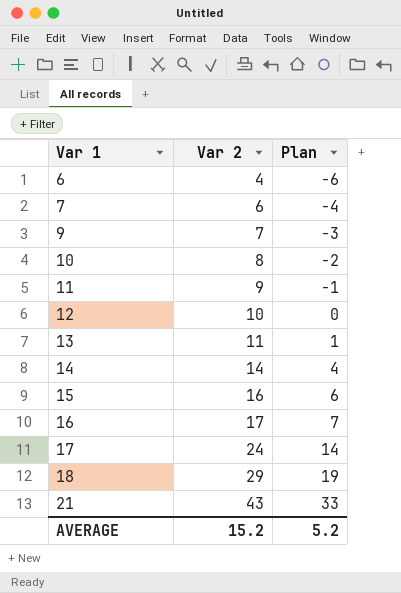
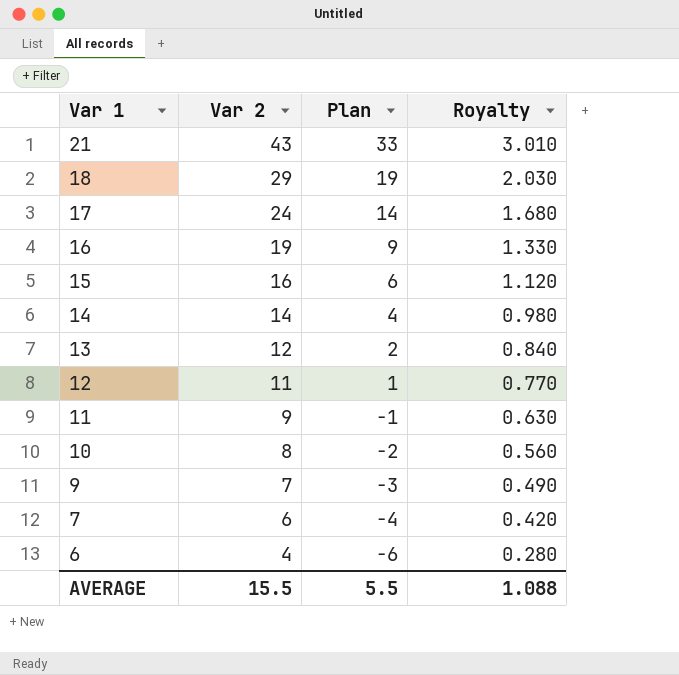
row order: Var 1 ascending -> Var 1 descending
column Royalty | formula: none -> [Var 2] * 0.07
16 | Var 2: 17 -> 19
16 | Plan: 7 -> 9
13 | Var 2: 11 -> 12
13 | Plan: 1 -> 2
12 | Var 2: 10 -> 11
12 | Plan: 0 -> 1
AVERAGE | Var 2: 15.2 -> 15.5
AVERAGE | Plan: 5.2 -> 5.5

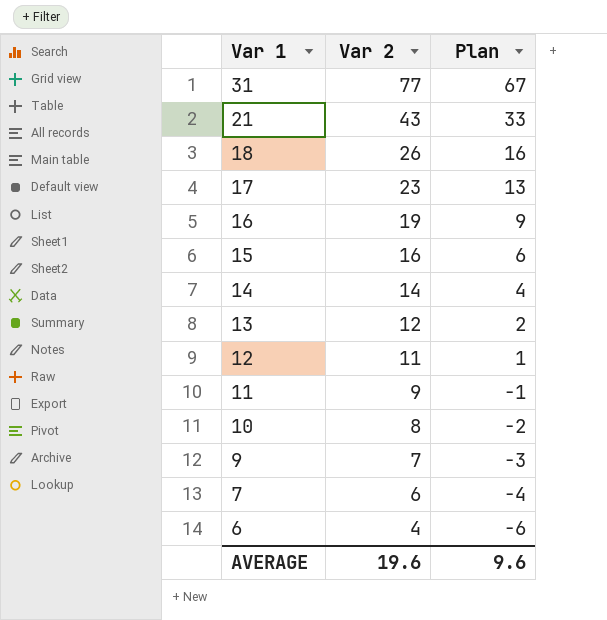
column Royalty | formula: [Var 2] * 0.07 -> none
row 31: none -> 77 | 67
18 | Var 2: 29 -> 26
18 | Plan: 19 -> 16
17 | Var 2: 24 -> 23
17 | Plan: 14 -> 13
AVERAGE | Var 2: 15.5 -> 19.6
AVERAGE | Plan: 5.5 -> 9.6

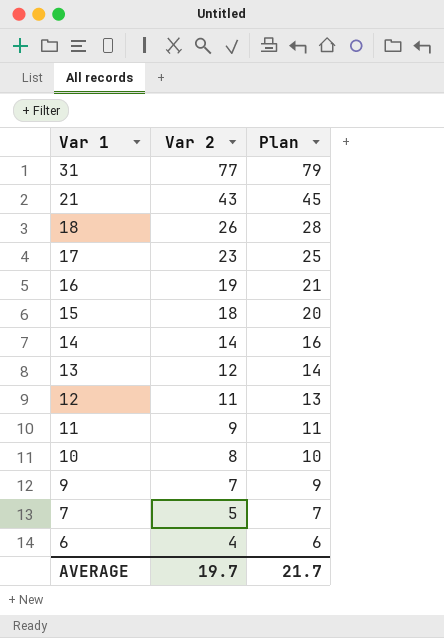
column Plan | formula: [Var 2] - 10 -> [Var 2] + 2
15 | Var 2: 16 -> 18
7 | Var 2: 6 -> 5
AVERAGE | Var 2: 19.6 -> 19.7
AVERAGE | Plan: 9.6 -> 21.7

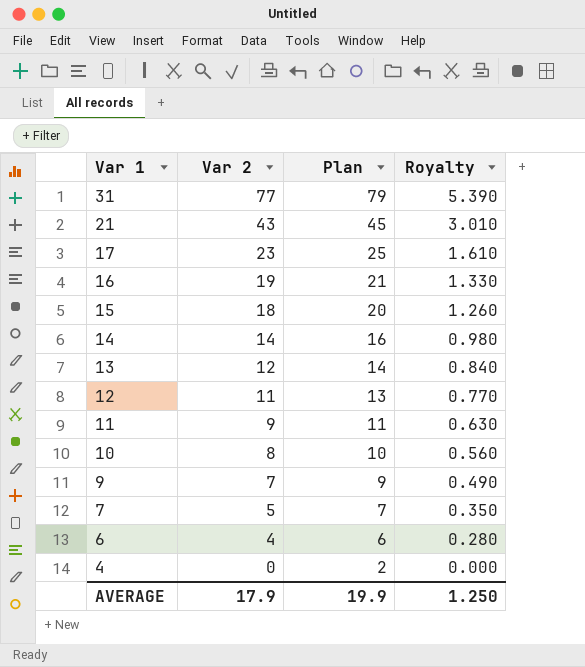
column Royalty | formula: none -> [Var 2] * 0.07
row 18: 26 | 28 -> none
row 4: none -> 0 | 2 | 0.000
AVERAGE | Var 2: 19.7 -> 17.9
AVERAGE | Plan: 21.7 -> 19.9

